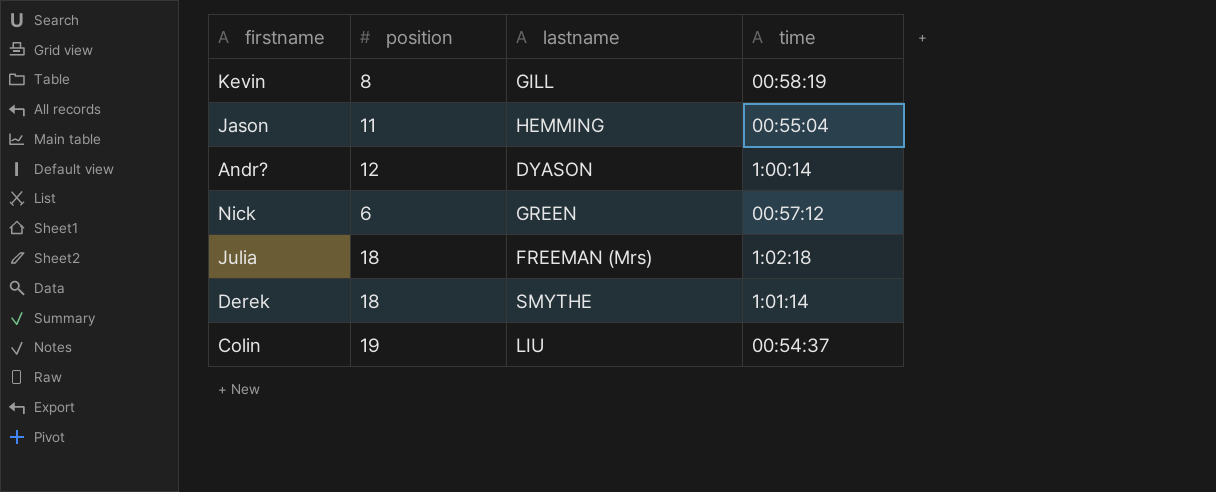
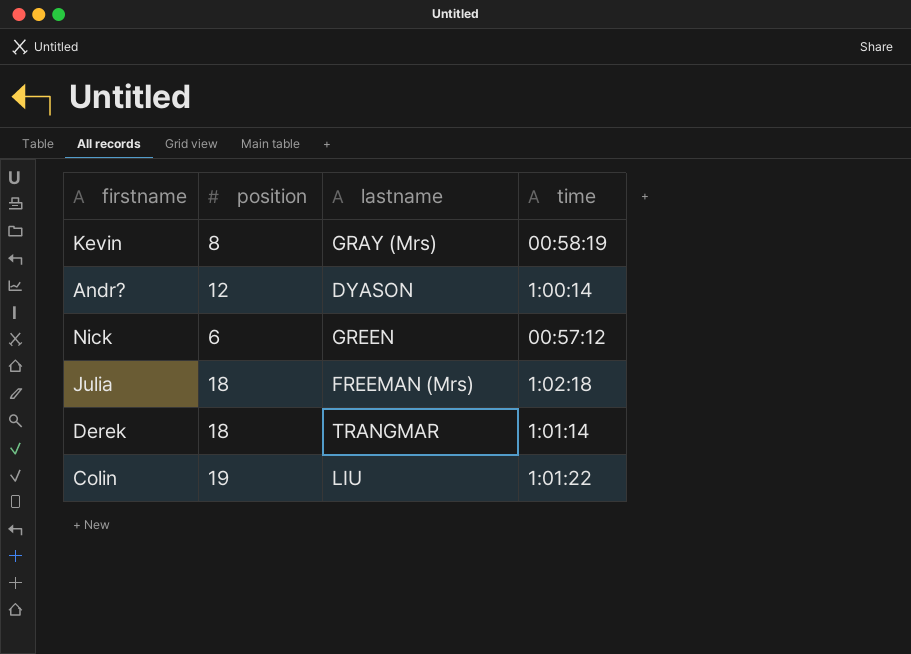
row Jason: 11 | HEMMING | 00:55:04 -> none
Kevin | lastname: GILL -> GRAY (Mrs)
Derek | lastname: SMYTHE -> TRANGMAR
Colin | time: 00:54:37 -> 1:01:22

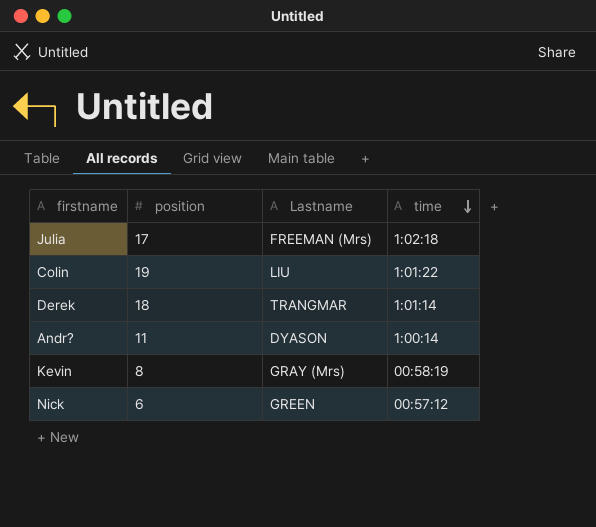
row order: none -> time descending
column name: lastname -> Lastname
Julia | position: 18 -> 17
Andr? | position: 12 -> 11

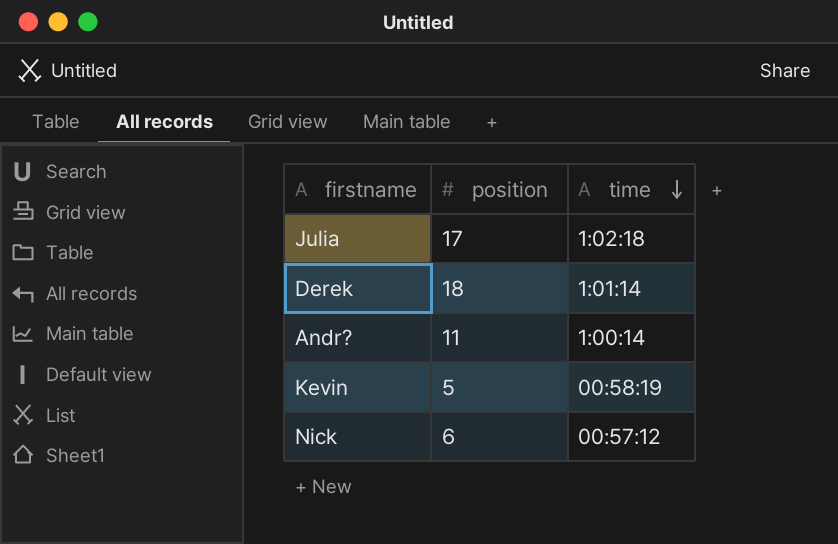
column Lastname | position: 3 -> none
row Colin: 19 | LIU | 1:01:22 -> none
Kevin | position: 8 -> 5

